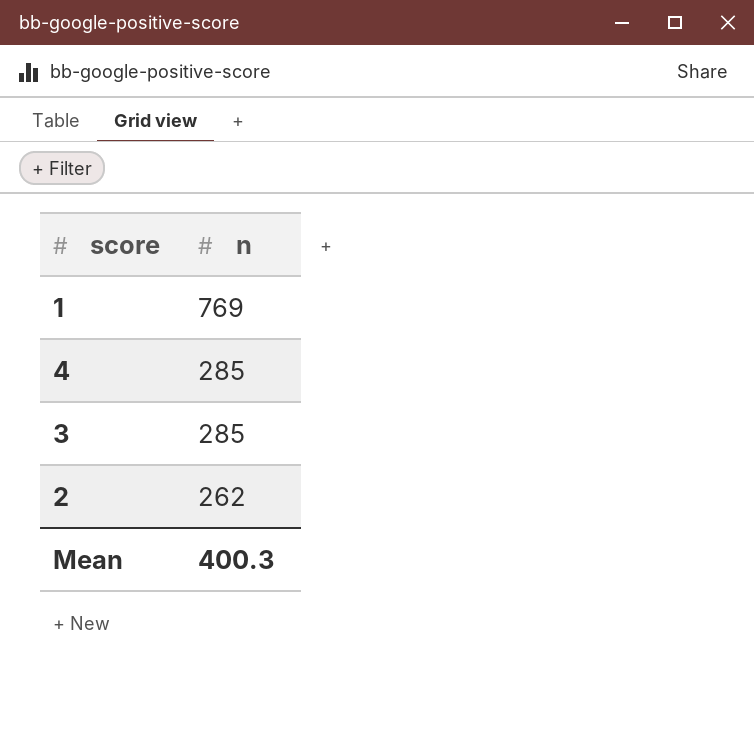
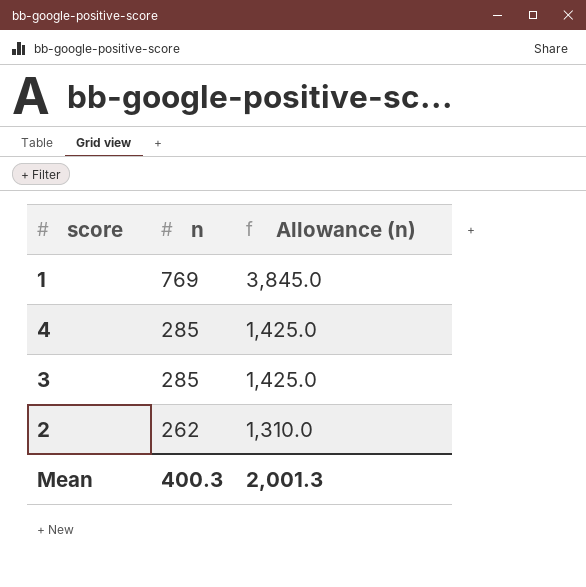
column Allowance (n) | formula: none -> [n] * 5

